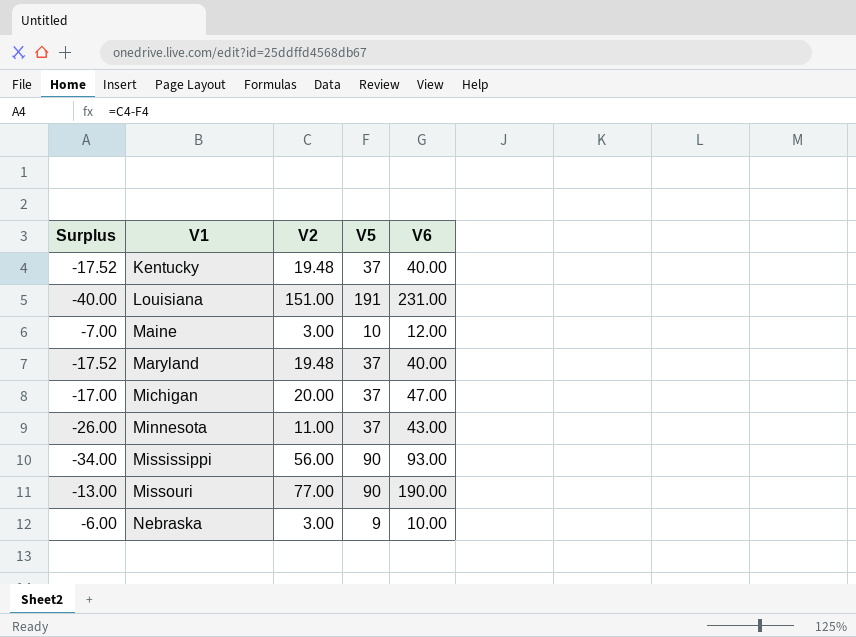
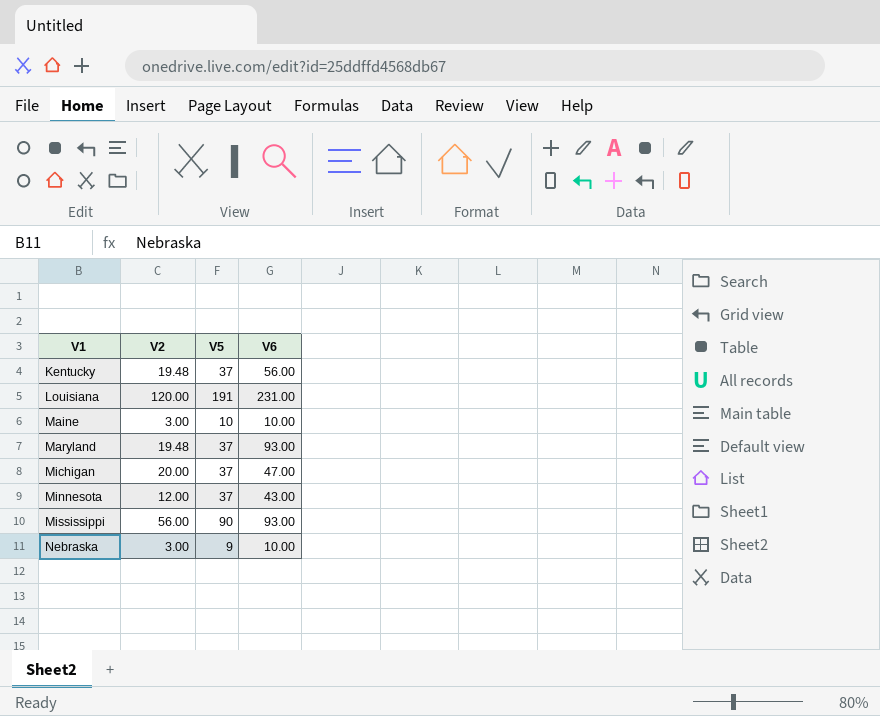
column Surplus | formula: [V2] - [V5] -> none
row Missouri: -13.00 | 77.00 | 90 | 190.00 -> none
Kentucky | V6: 40.00 -> 56.00
Louisiana | V2: 151.00 -> 120.00
Maine | V6: 12.00 -> 10.00
Maryland | V6: 40.00 -> 93.00
Minnesota | V2: 11.00 -> 12.00

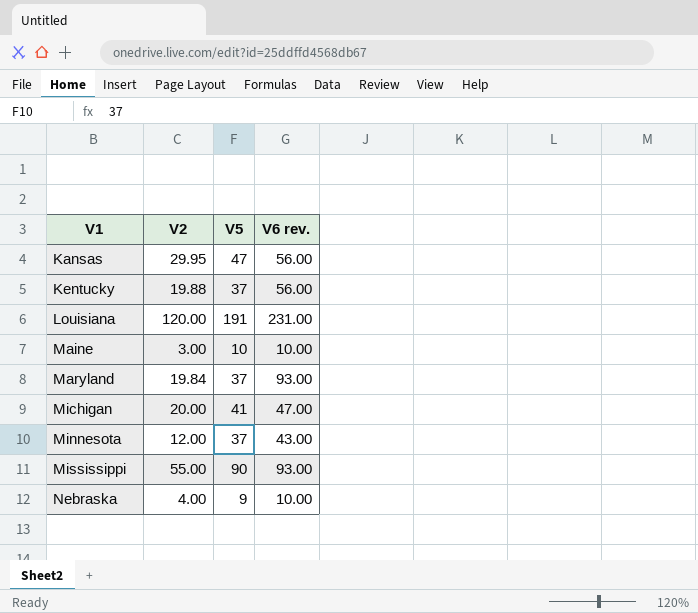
column name: V6 -> V6 rev.
row Kansas: none -> 29.95 | 47 | 56.00
Kentucky | V2: 19.48 -> 19.88
Maryland | V2: 19.48 -> 19.84
Michigan | V5: 37 -> 41
Mississippi | V2: 56.00 -> 55.00
Nebraska | V2: 3.00 -> 4.00

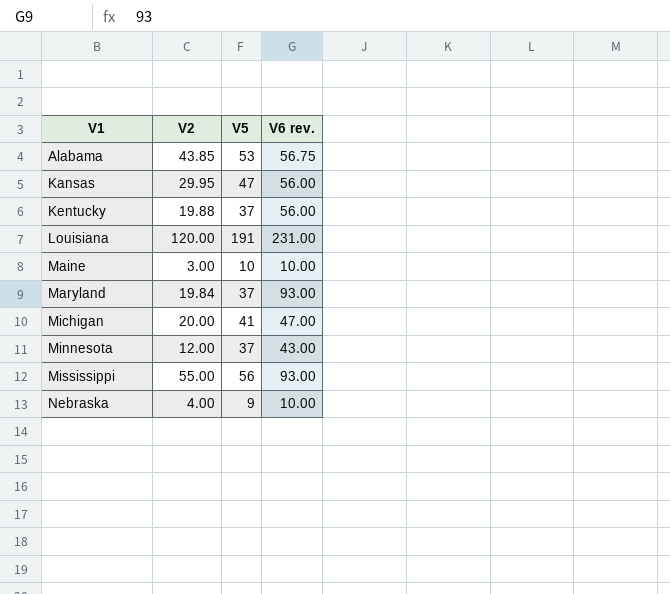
row Alabama: none -> 43.85 | 53 | 56.75
Mississippi | V5: 90 -> 56

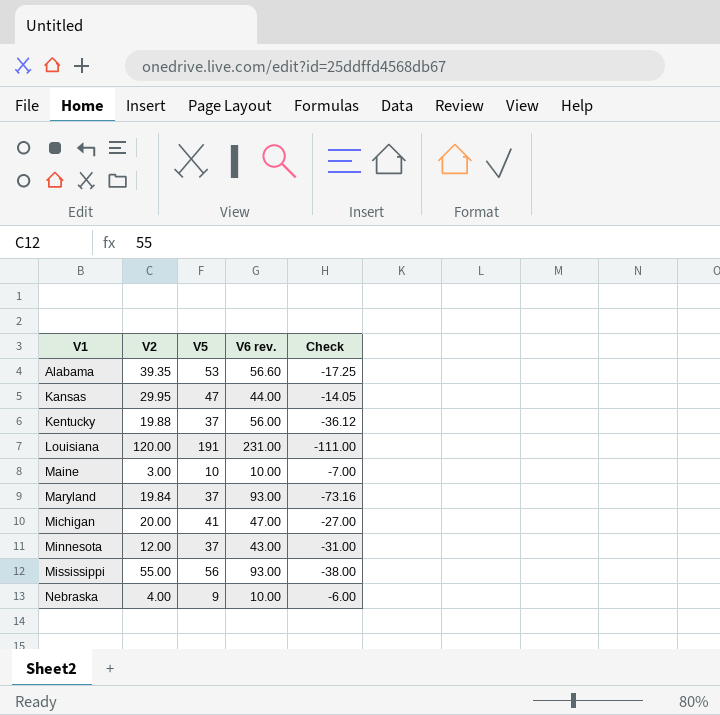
column Check | formula: none -> [V2] - [V6 rev.]
Alabama | V2: 43.85 -> 39.35
Alabama | V6 rev.: 56.75 -> 56.60
Kansas | V6 rev.: 56.00 -> 44.00

